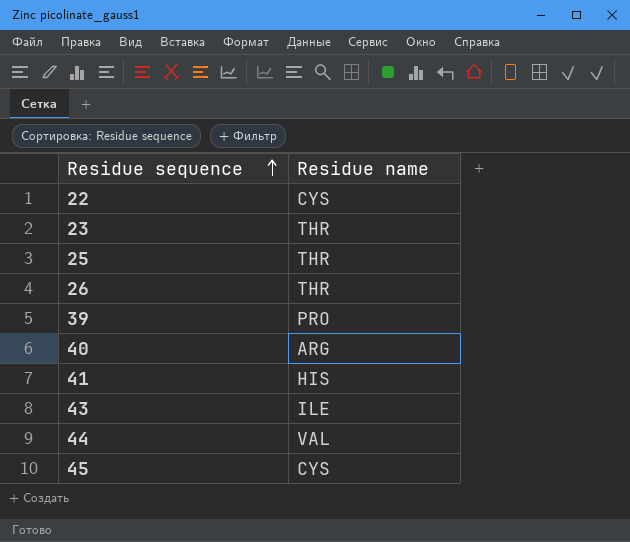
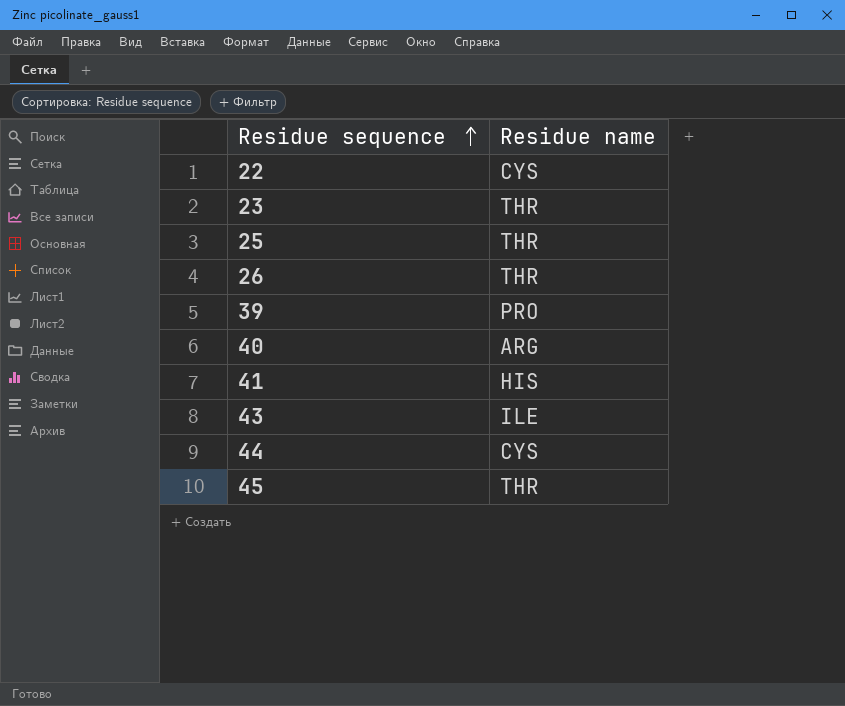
44 | Residue name: VAL -> CYS
45 | Residue name: CYS -> THR

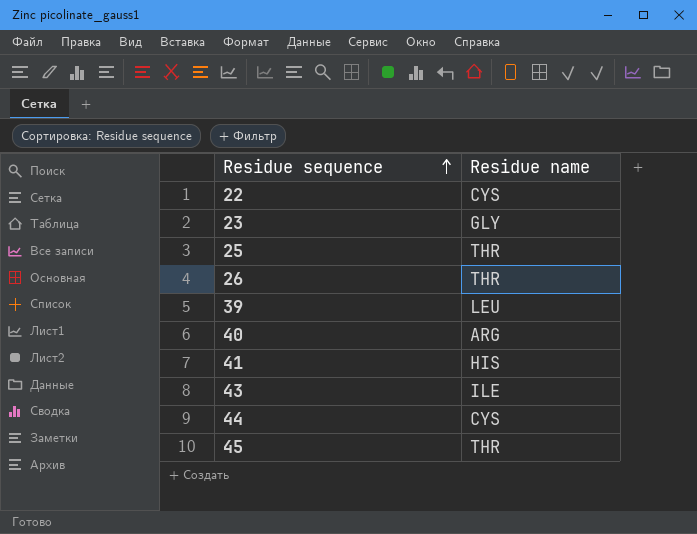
23 | Residue name: THR -> GLY
39 | Residue name: PRO -> LEU

